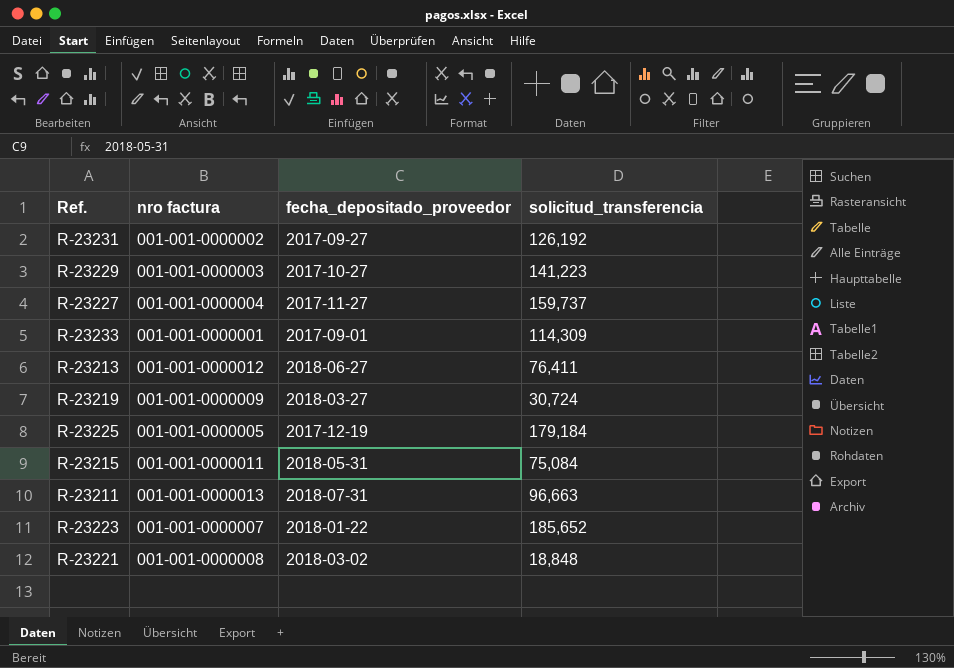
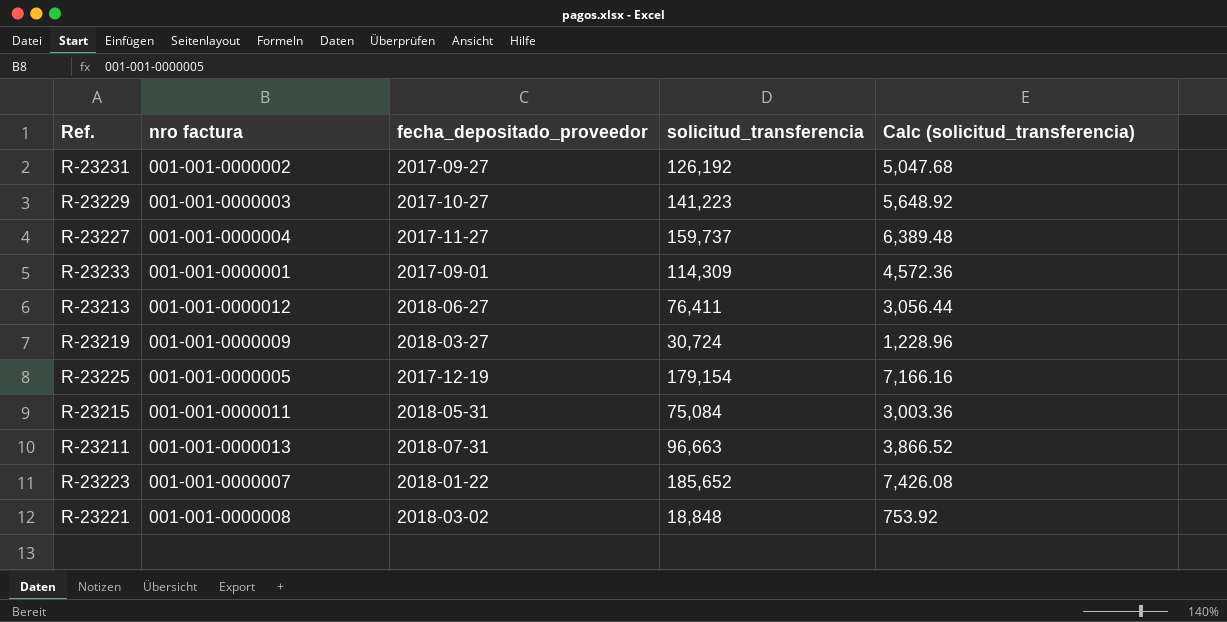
column Calc (solicitud_transferencia) | formula: none -> [solicitud_transferencia] * 0.04
R-23225 | solicitud_transferencia: 179,184 -> 179,154

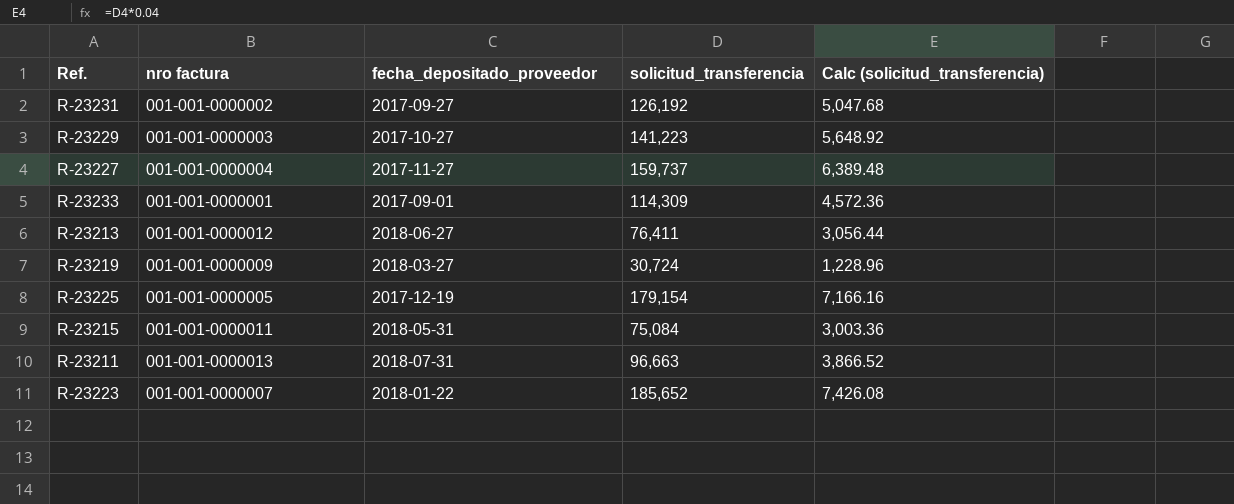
row R-23221: 001-001-0000008 | 2018-03-02 | 18,848 | 753.92 -> none

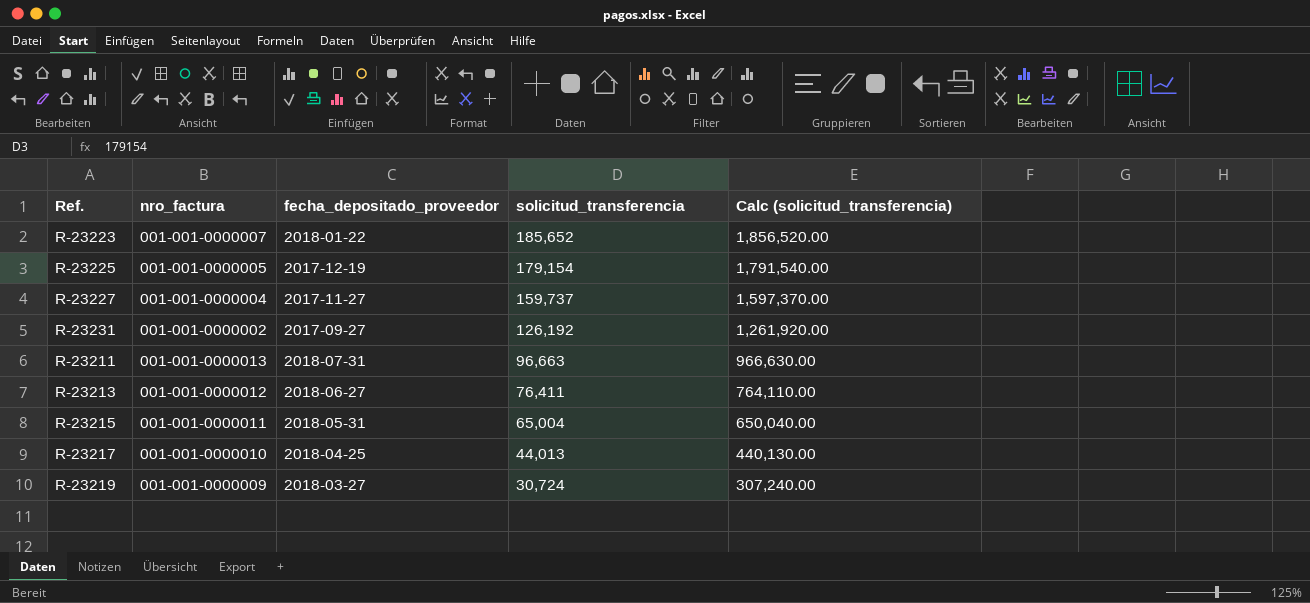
row order: none -> solicitud_transferencia descending
column name: nro factura -> nro_factura
column Calc (solicitud_transferencia) | formula: [solicitud_transferencia] * 0.04 -> [solicitud_transferencia] * 10
row R-23229: 001-001-0000003 | 2017-10-27 | 141,223 | 5,648.92 -> none
row R-23233: 001-001-0000001 | 2017-09-01 | 114,309 | 4,572.36 -> none
R-23215 | solicitud_transferencia: 75,084 -> 65,004
row R-23217: none -> 001-001-0000010 | 2018-04-25 | 44,013 | 440,130.00

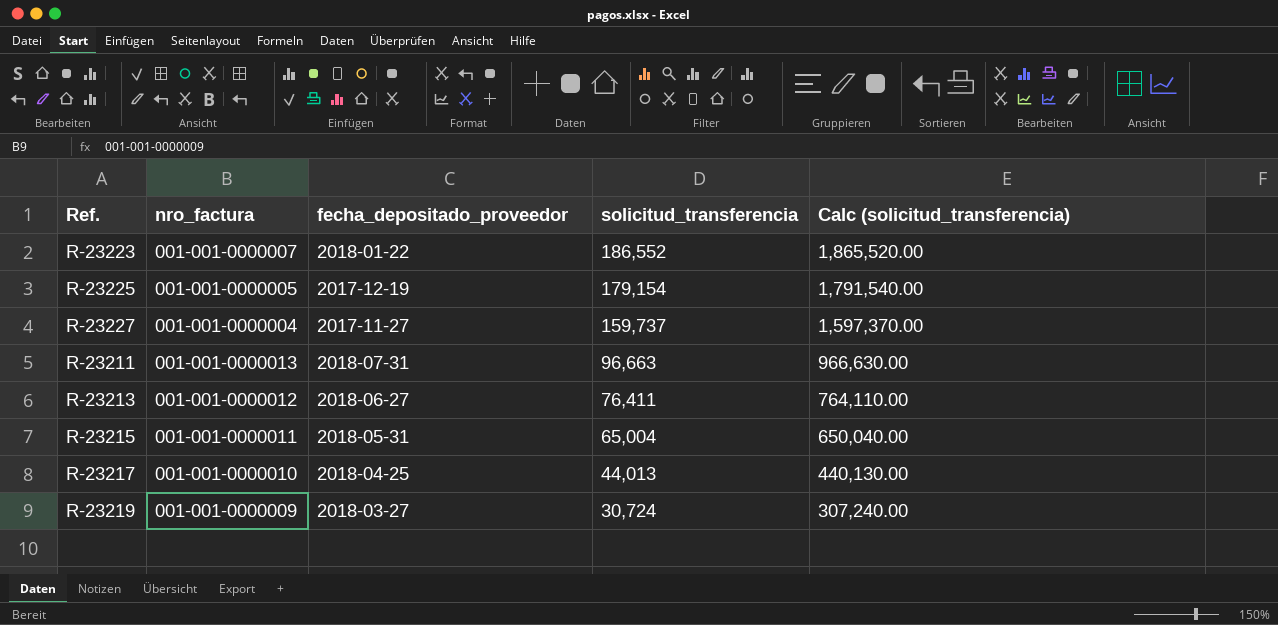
row R-23231: 001-001-0000002 | 2017-09-27 | 126,192 | 1,261,920.00 -> none
R-23223 | solicitud_transferencia: 185,652 -> 186,552
R-23223 | Calc (solicitud_transferencia): 1,856,520.00 -> 1,865,520.00

